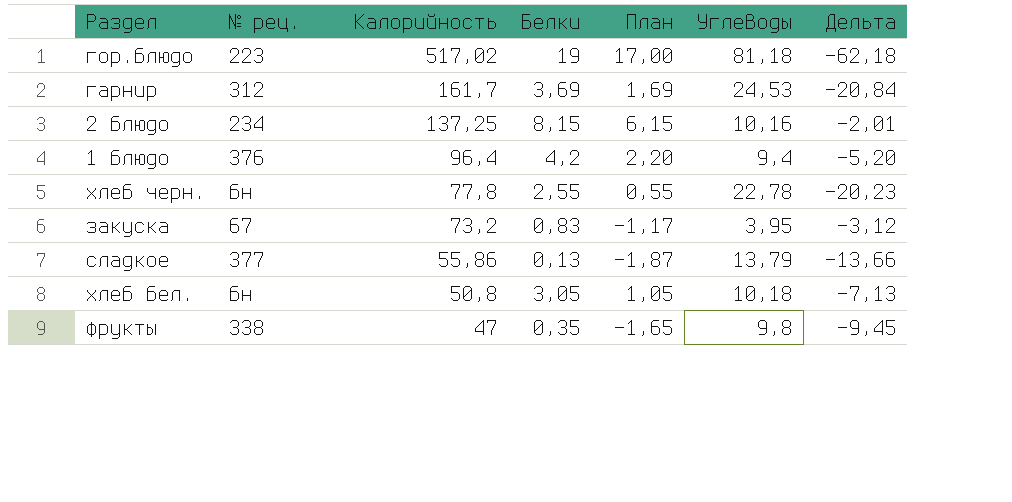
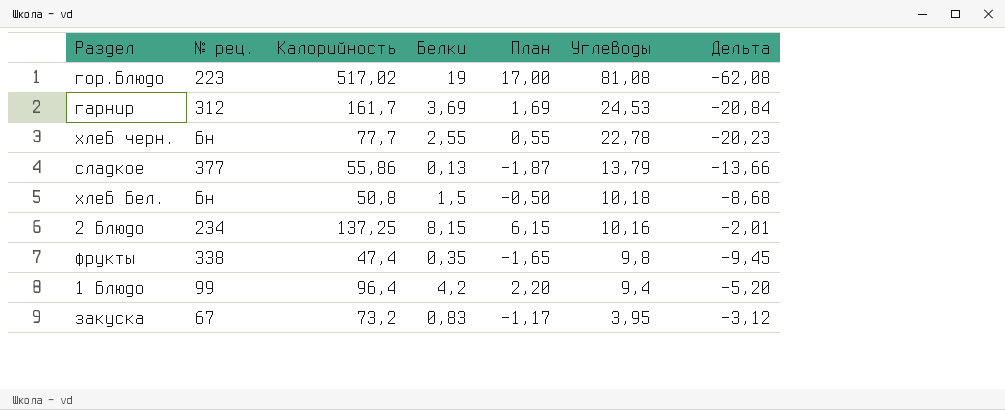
row order: Калорийность descending -> Углеводы descending
гор.блюдо | Углеводы: 81,18 -> 81,08
гор.блюдо | Дельта: -62,18 -> -62,08
хлеб черн. | Калорийность: 77,8 -> 77,7
хлеб бел. | Белки: 3,05 -> 1,5
хлеб бел. | План: 1,05 -> -0,50
хлеб бел. | Дельта: -7,13 -> -8,68
фрукты | Калорийность: 47 -> 47,4
1 блюдо | № рец.: 376 -> 99

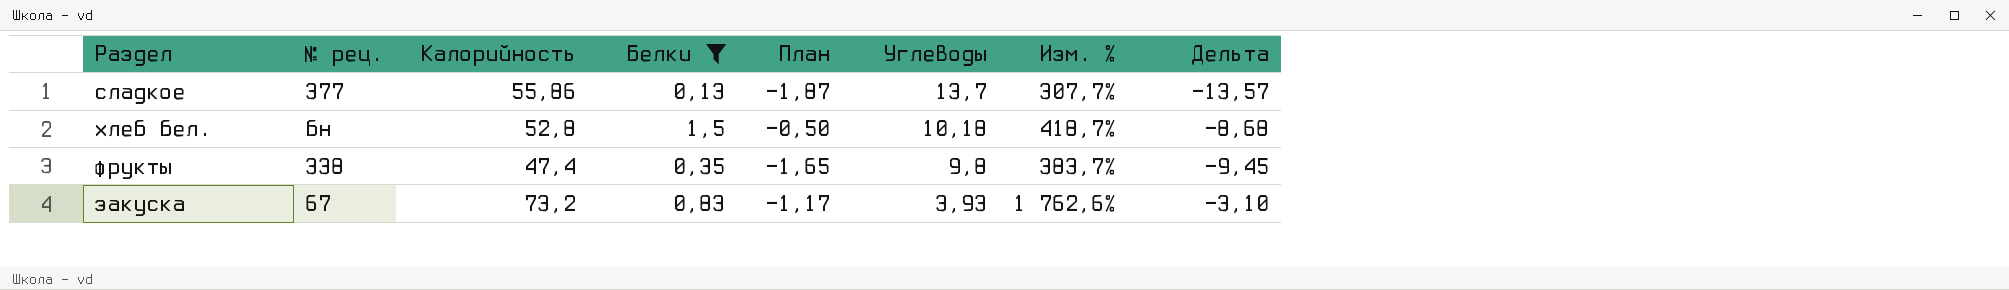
filter: none -> Белки <= 1,5
column Изм. % | formula: none -> ([Калорийность] - [Углеводы]) / [Углеводы]
сладкое | Углеводы: 13,79 -> 13,7
сладкое | Дельта: -13,66 -> -13,57
хлеб бел. | Калорийность: 50,8 -> 52,8
закуска | Углеводы: 3,95 -> 3,93
закуска | Дельта: -3,12 -> -3,10

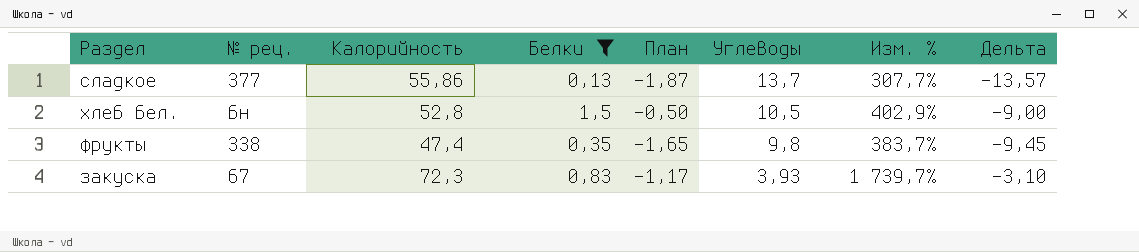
хлеб бел. | Углеводы: 10,18 -> 10,5
хлеб бел. | Изм. %: 418,7% -> 402,9%
хлеб бел. | Дельта: -8,68 -> -9,00
закуска | Калорийность: 73,2 -> 72,3
закуска | Изм. %: 1 762,6% -> 1 739,7%

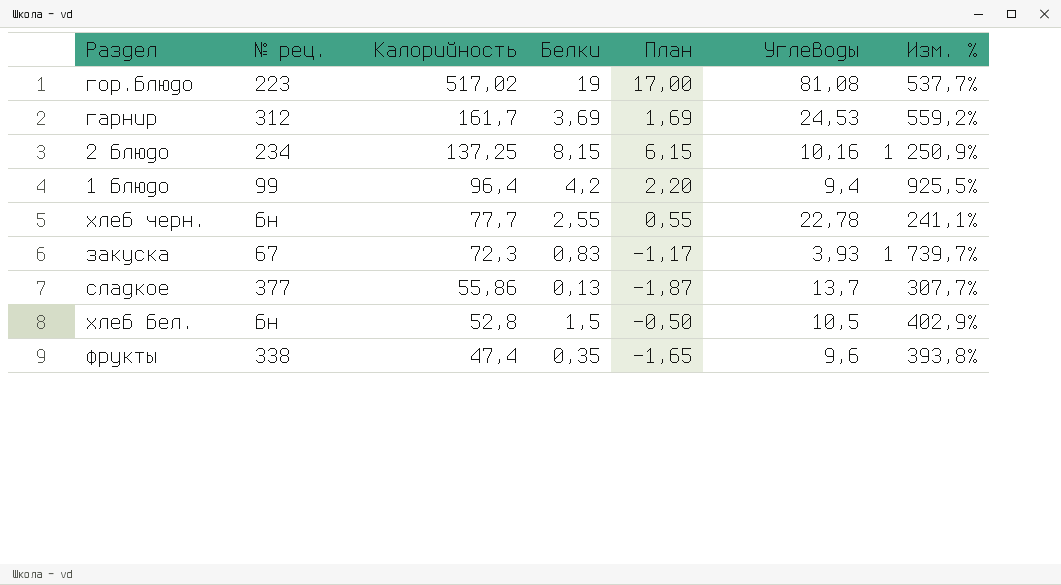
filter: Белки <= 1,5 -> none
row order: Углеводы descending -> Калорийность descending
column Дельта | formula: [Белки] - [Углеводы] -> none
фрукты | Углеводы: 9,8 -> 9,6
фрукты | Изм. %: 383,7% -> 393,8%

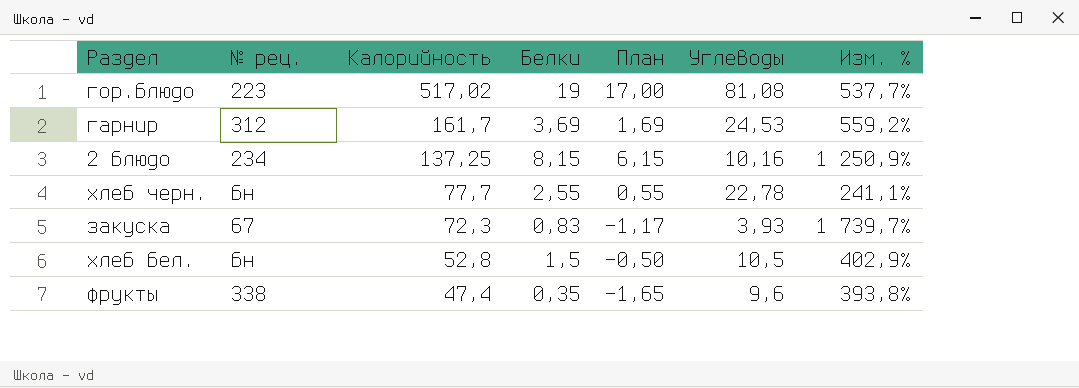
row 1 блюдо: 99 | 96,4 | 4,2 | 2,20 | 9,4 | 925,5% -> none
row сладкое: 377 | 55,86 | 0,13 | -1,87 | 13,7 | 307,7% -> none

